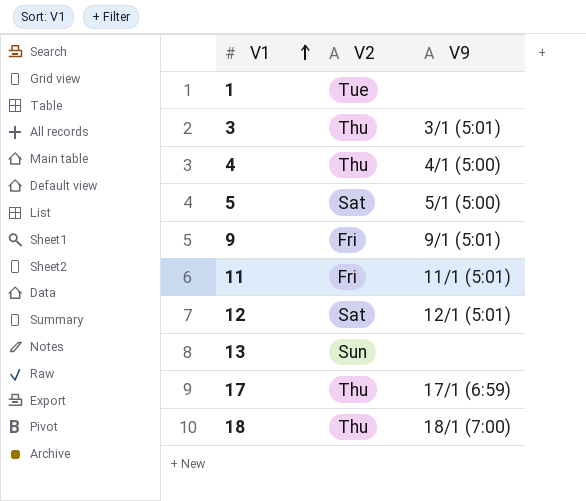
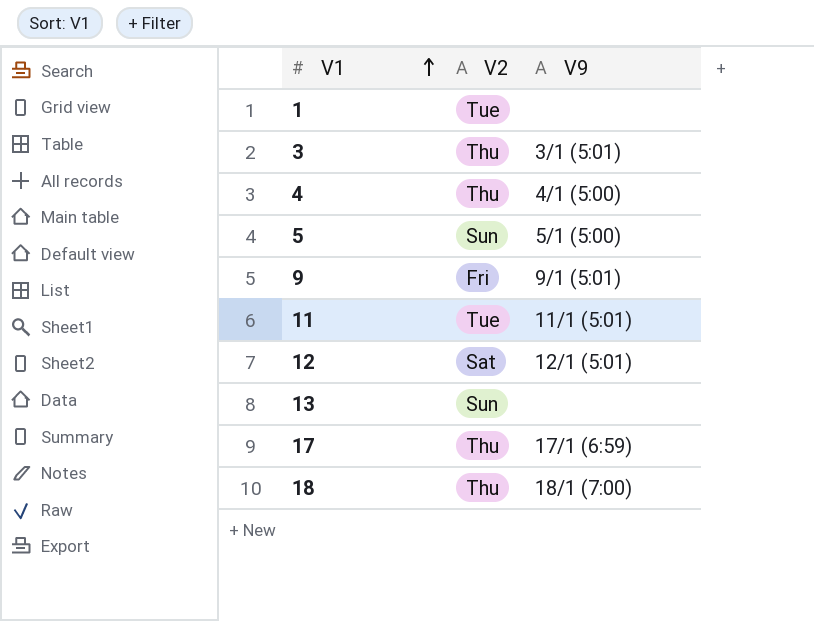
5 | V2: Sat -> Sun
11 | V2: Fri -> Tue

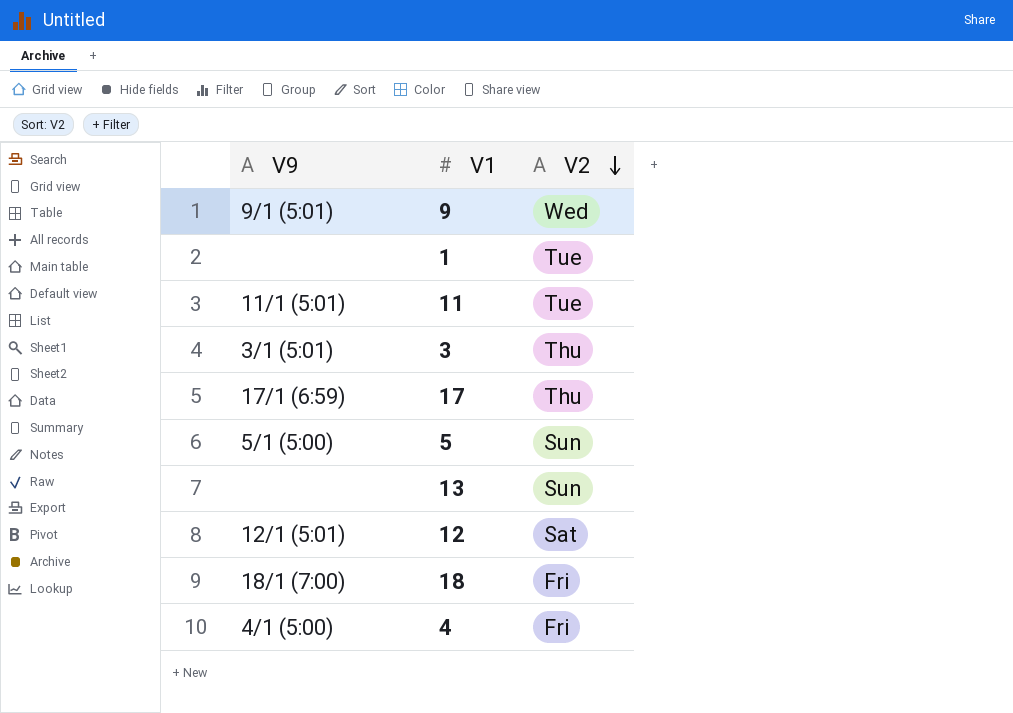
row order: V1 ascending -> V2 descending
column V9 | position: 3 -> 1
9 | V2: Fri -> Wed
18 | V2: Thu -> Fri
4 | V2: Thu -> Fri

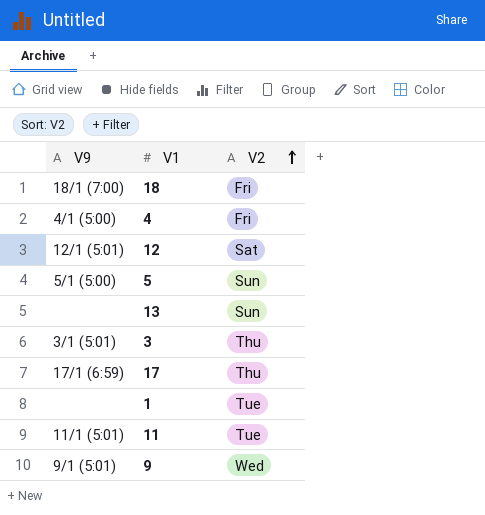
row order: V2 descending -> V2 ascending

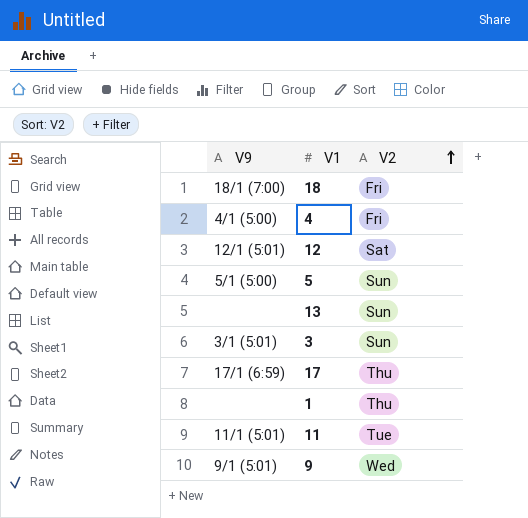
3 | V2: Thu -> Sun
1 | V2: Tue -> Thu

